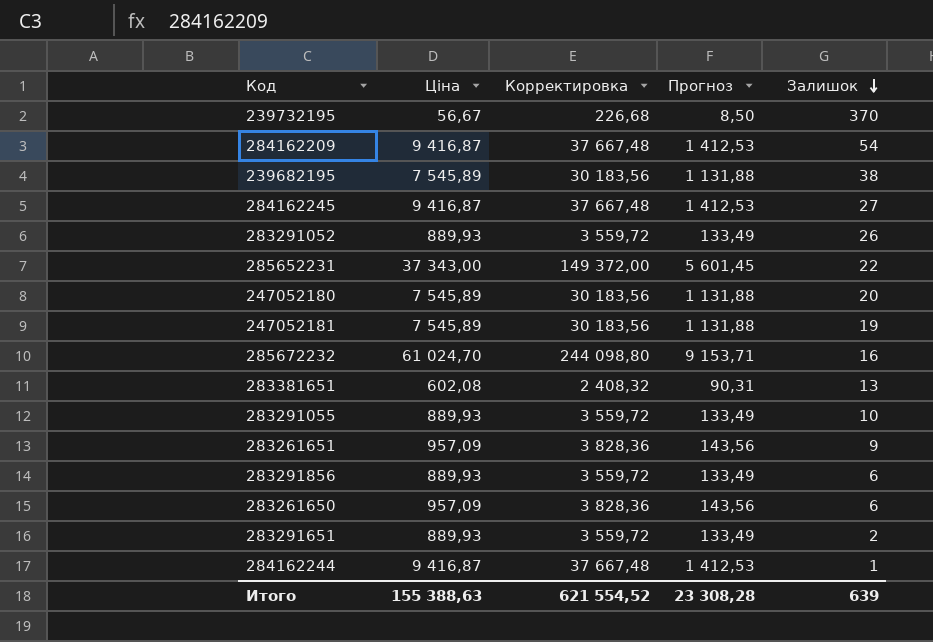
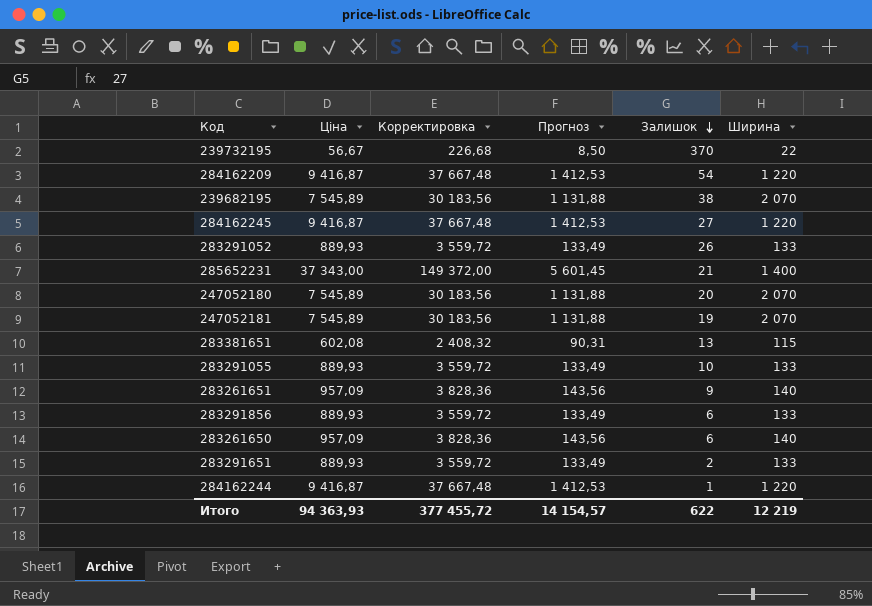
column Ширина | position: none -> 6
row 285672232: 61 024,70 | 244 098,80 | 9 153,71 | 16 -> none
285652231 | Залишок: 22 -> 21
Итого | Ціна: 155 388,63 -> 94 363,93
Итого | Корректировка: 621 554,52 -> 377 455,72
Итого | Прогноз: 23 308,28 -> 14 154,57
Итого | Залишок: 639 -> 622

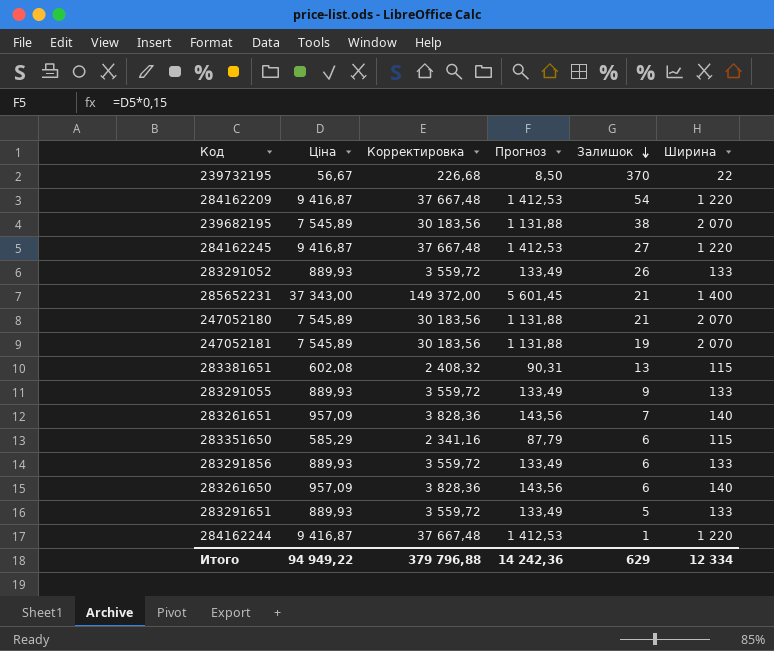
247052180 | Залишок: 20 -> 21
283291055 | Залишок: 10 -> 9
283261651 | Залишок: 9 -> 7
row 283351650: none -> 585,29 | 2 341,16 | 87,79 | 6 | 115
283291651 | Залишок: 2 -> 5
Итого | Ціна: 94 363,93 -> 94 949,22
Итого | Корректировка: 377 455,72 -> 379 796,88
Итого | Прогноз: 14 154,57 -> 14 242,36
Итого | Залишок: 622 -> 629
Итого | Ширина: 12 219 -> 12 334

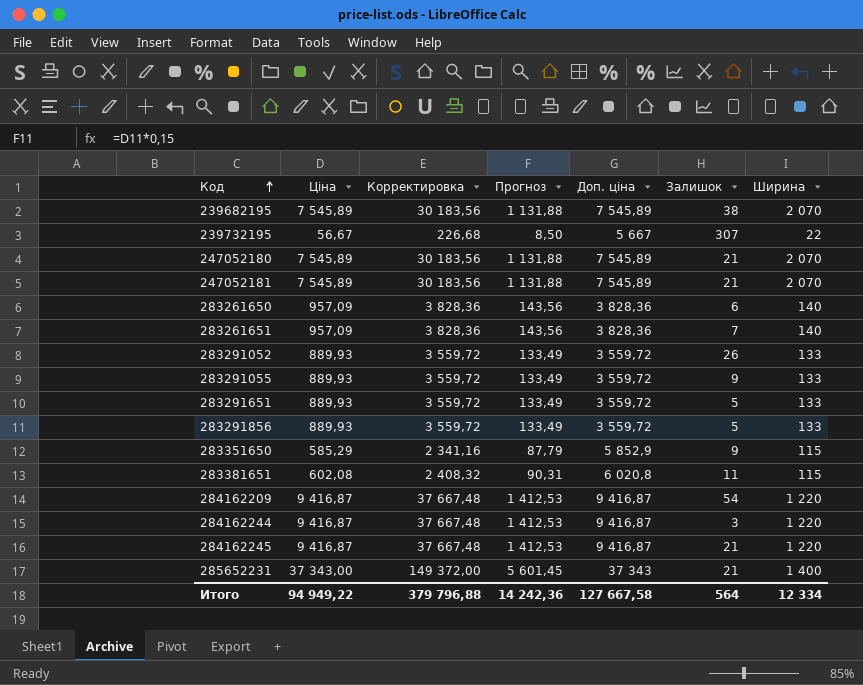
row order: Залишок descending -> Код ascending
column Доп. ціна | position: none -> 5
239732195 | Залишок: 370 -> 307
247052181 | Залишок: 19 -> 21
283291856 | Залишок: 6 -> 5
283351650 | Залишок: 6 -> 9
283381651 | Залишок: 13 -> 11
284162244 | Залишок: 1 -> 3
284162245 | Залишок: 27 -> 21
Итого | Залишок: 629 -> 564

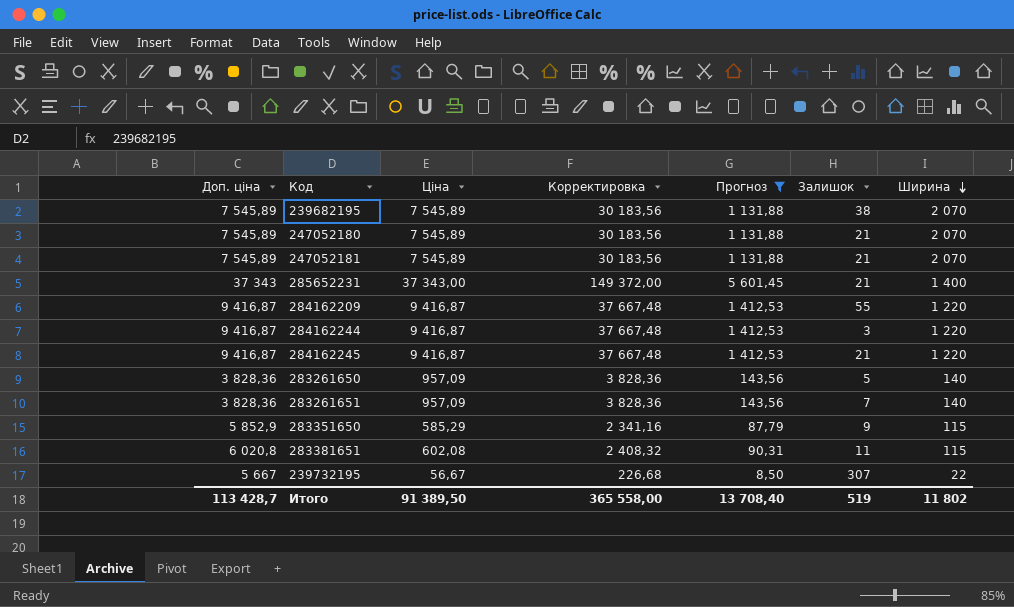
filter: none -> Прогноз != 133,49
row order: Код ascending -> Ширина descending
column Доп. ціна | position: 5 -> 1
284162209 | Залишок: 54 -> 55
283261650 | Залишок: 6 -> 5
Итого | Доп. ціна: 127 667,58 -> 113 428,7
Итого | Ціна: 94 949,22 -> 91 389,50
Итого | Корректировка: 379 796,88 -> 365 558,00
Итого | Прогноз: 14 242,36 -> 13 708,40
Итого | Залишок: 564 -> 519
Итого | Ширина: 12 334 -> 11 802

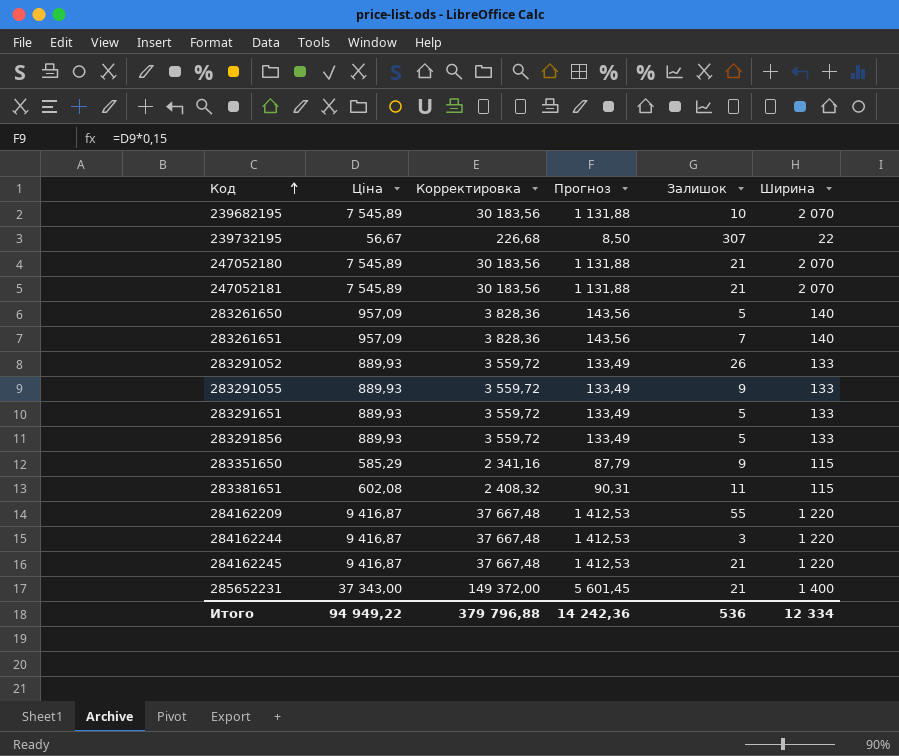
filter: Прогноз != 133,49 -> none
row order: Ширина descending -> Код ascending
column Доп. ціна | position: 1 -> none
239682195 | Залишок: 38 -> 10
Итого | Ціна: 91 389,50 -> 94 949,22
Итого | Корректировка: 365 558,00 -> 379 796,88
Итого | Прогноз: 13 708,40 -> 14 242,36
Итого | Залишок: 519 -> 536
Итого | Ширина: 11 802 -> 12 334

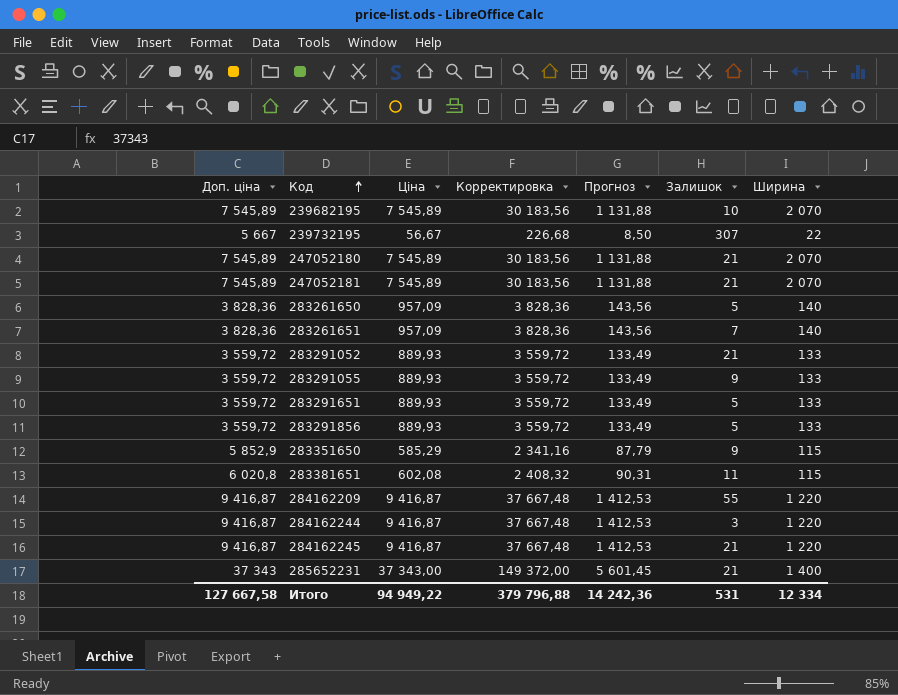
column Доп. ціна | position: none -> 1
283291052 | Залишок: 26 -> 21
Итого | Залишок: 536 -> 531

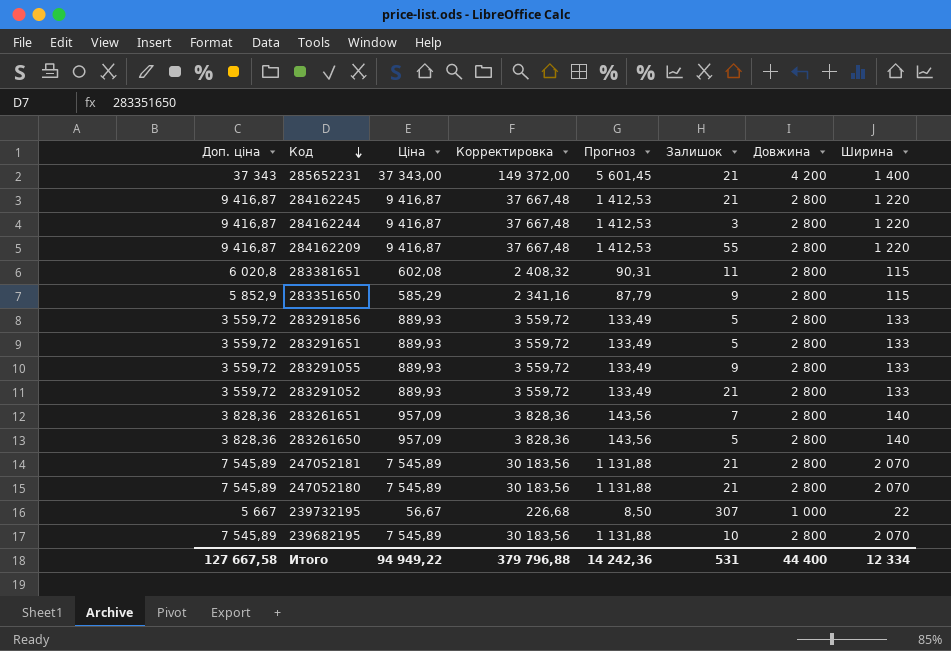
row order: Код ascending -> Код descending
column Довжина | position: none -> 7

